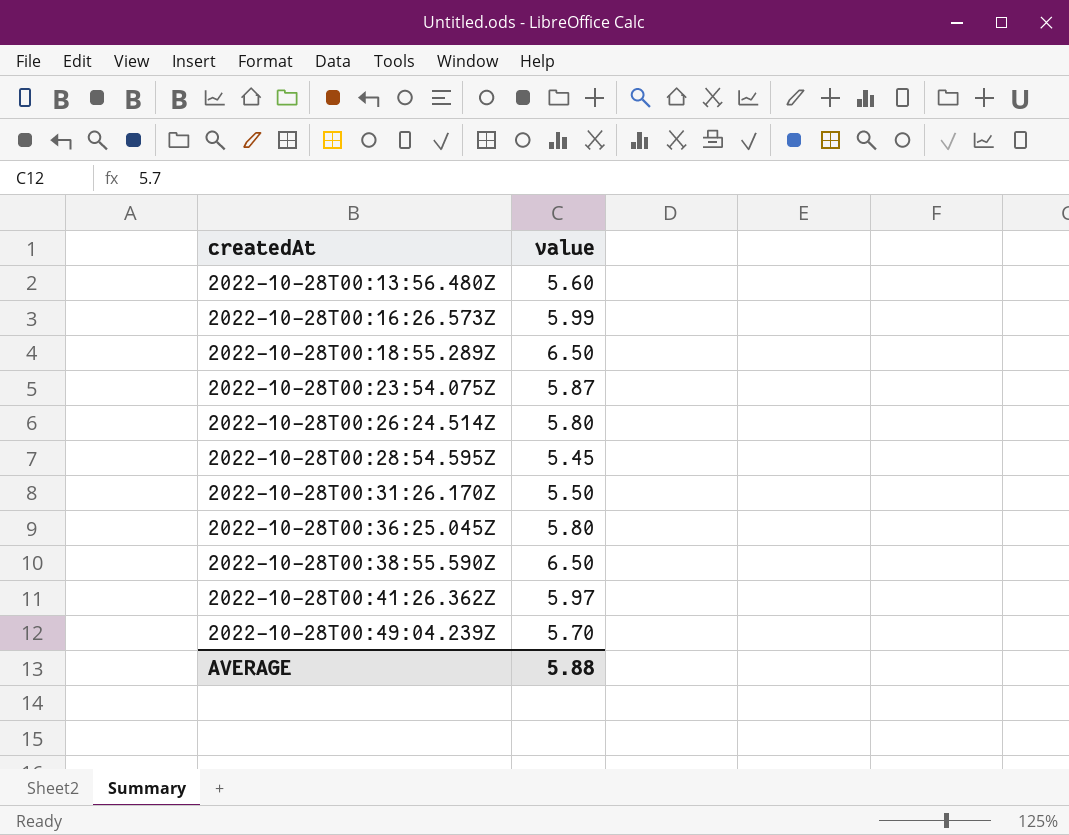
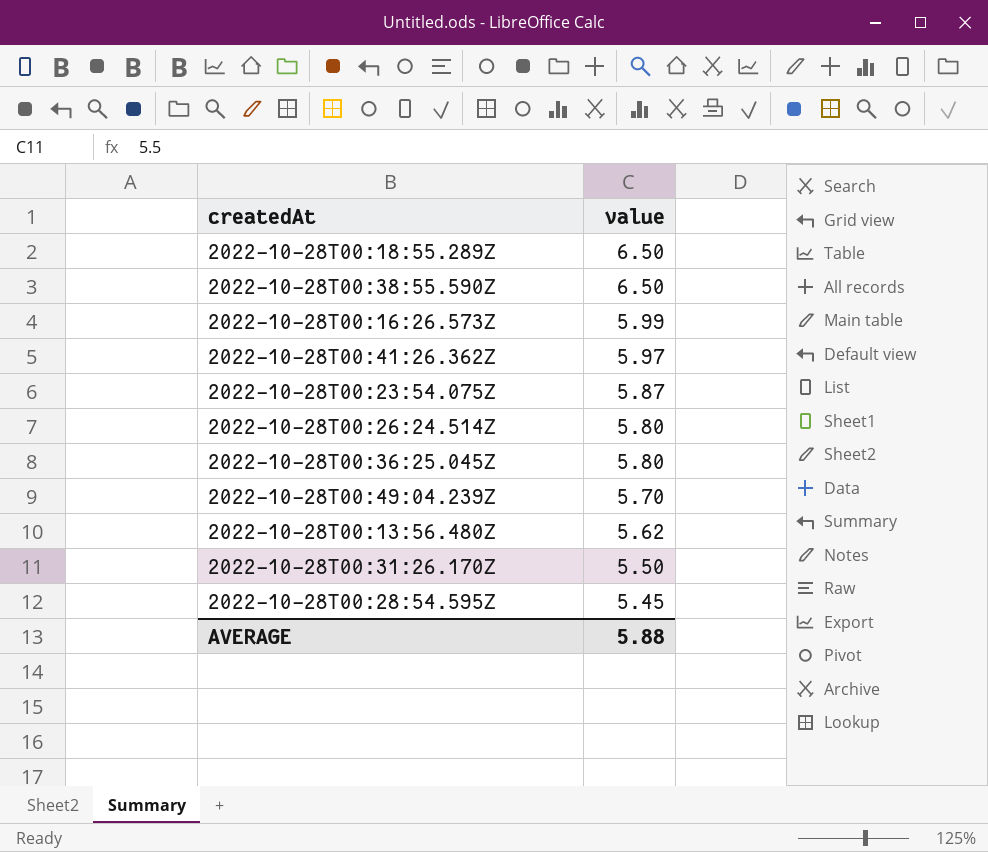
row order: createdAt ascending -> value descending
2022-10-28T00:13:56.480Z | value: 5.60 -> 5.62

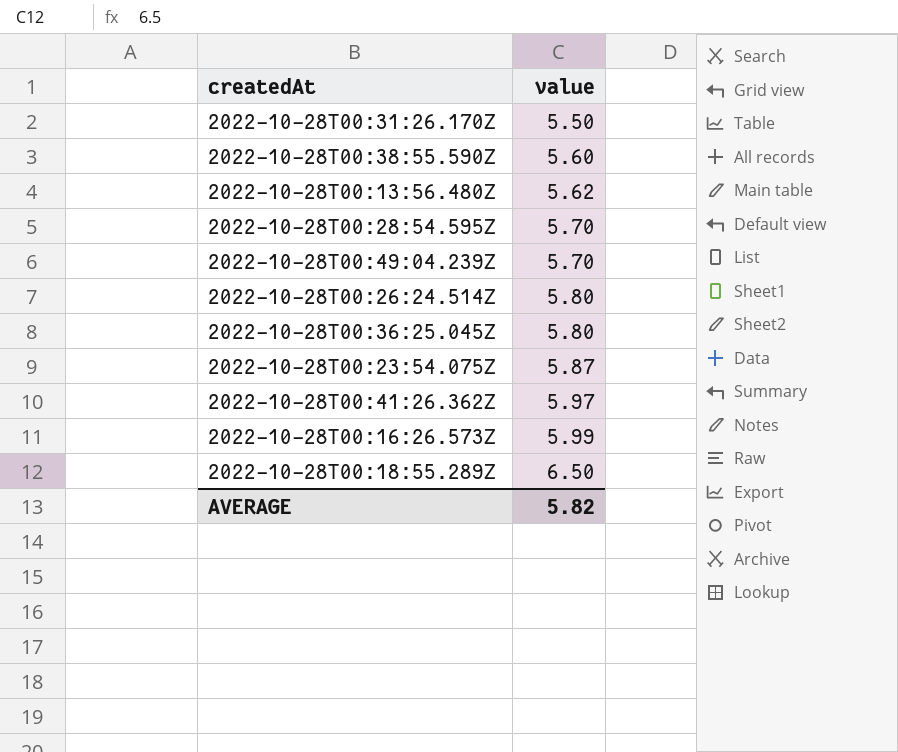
row order: value descending -> value ascending
2022-10-28T00:38:55.590Z | value: 6.50 -> 5.60
2022-10-28T00:28:54.595Z | value: 5.45 -> 5.70
AVERAGE | value: 5.88 -> 5.82

